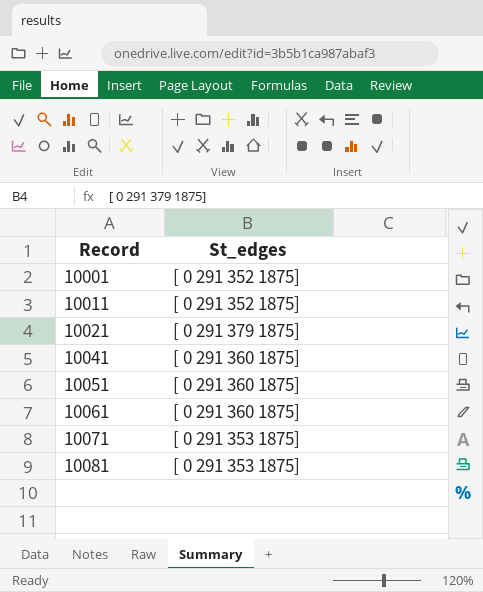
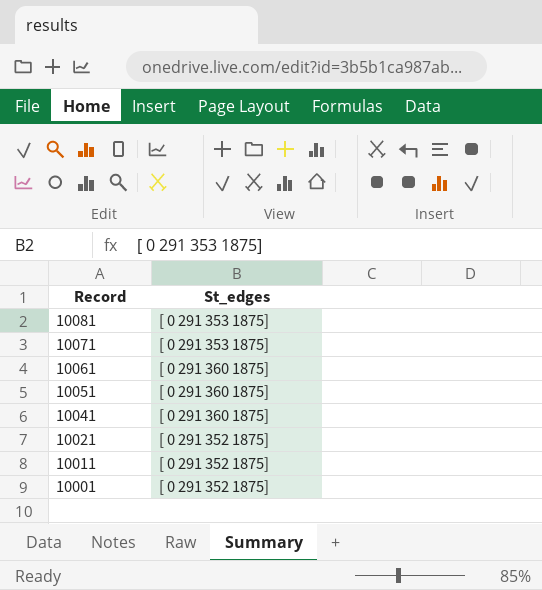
row order: Record ascending -> Record descending
10021 | St_edges: [ 0 291 379 1875] -> [ 0 291 352 1875]

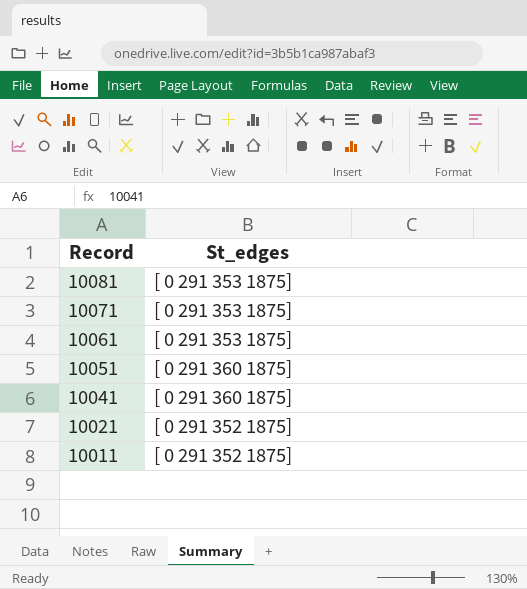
row 10001: [ 0 291 352 1875] -> none
10061 | St_edges: [ 0 291 360 1875] -> [ 0 291 353 1875]

